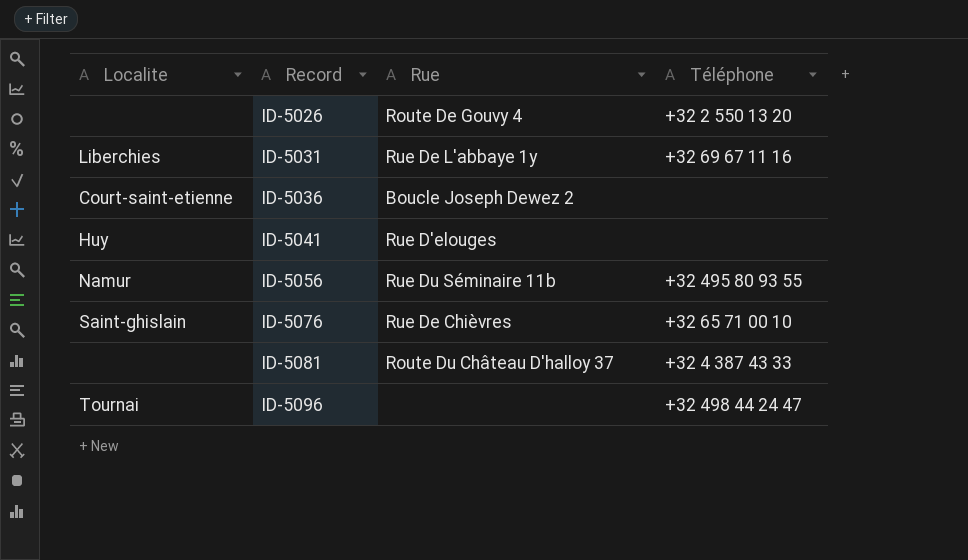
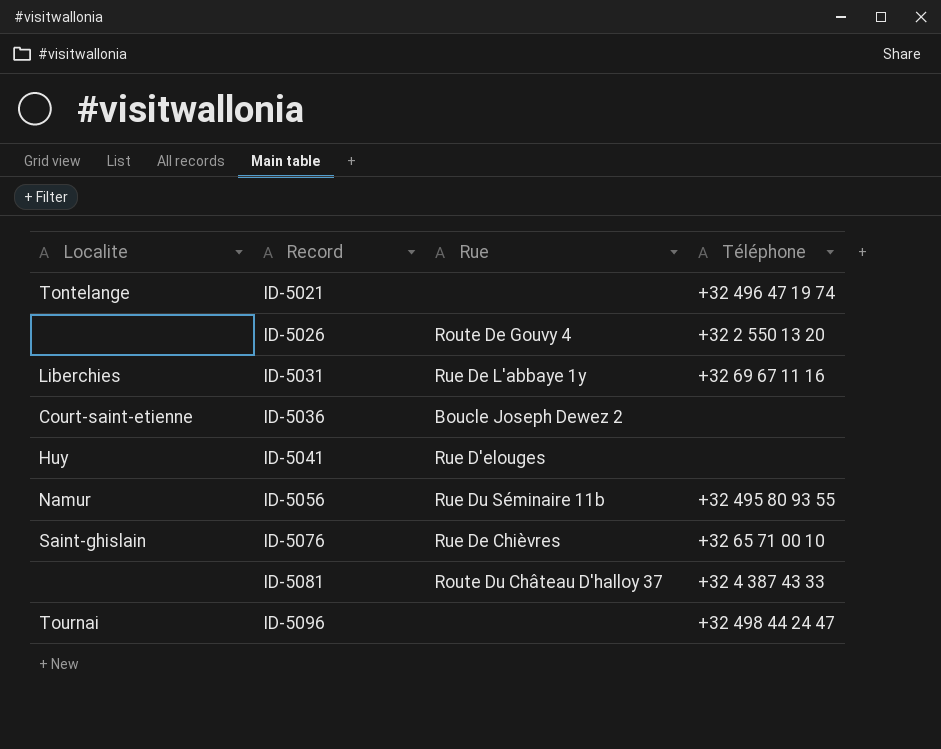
row ID-5021: none -> Tontelange | none | +32 496 47 19 74

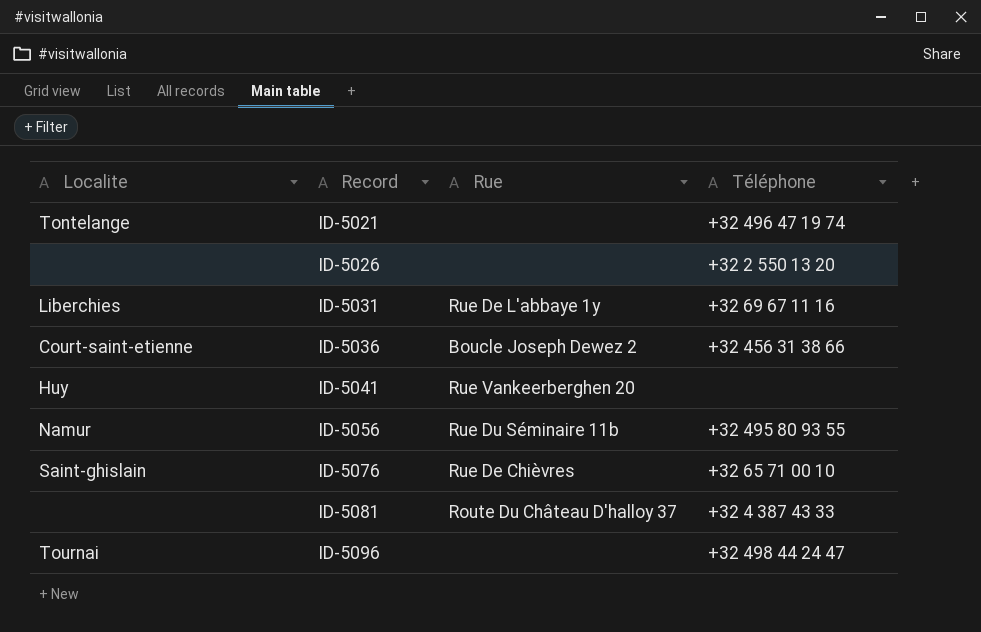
ID-5026 | Rue: Route De Gouvy 4 -> none
ID-5036 | Téléphone: none -> +32 456 31 38 66
ID-5041 | Rue: Rue D'elouges -> Rue Vankeerberghen 20

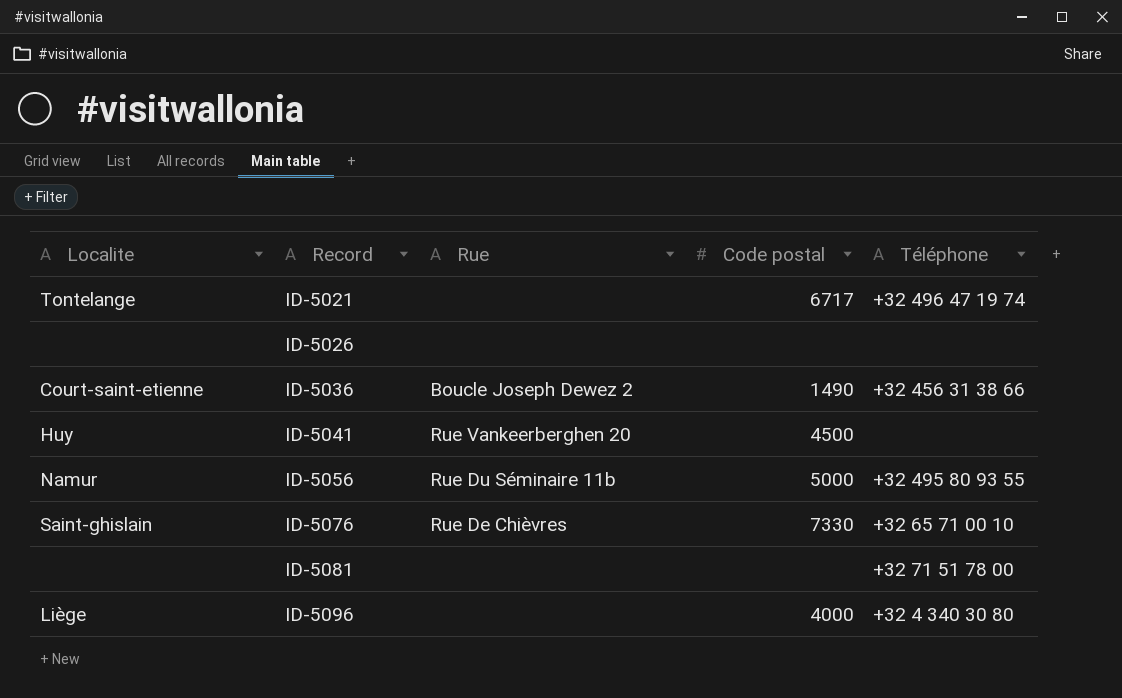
column Code postal | position: none -> 4
row ID-5031: Liberchies | Rue De L'abbaye 1y | +32 69 67 11 16 -> none
ID-5026 | Téléphone: +32 2 550 13 20 -> none
ID-5081 | Rue: Route Du Château D'halloy 37 -> none
ID-5081 | Téléphone: +32 4 387 43 33 -> +32 71 51 78 00
ID-5096 | Localite: Tournai -> Liège
ID-5096 | Téléphone: +32 498 44 24 47 -> +32 4 340 30 80

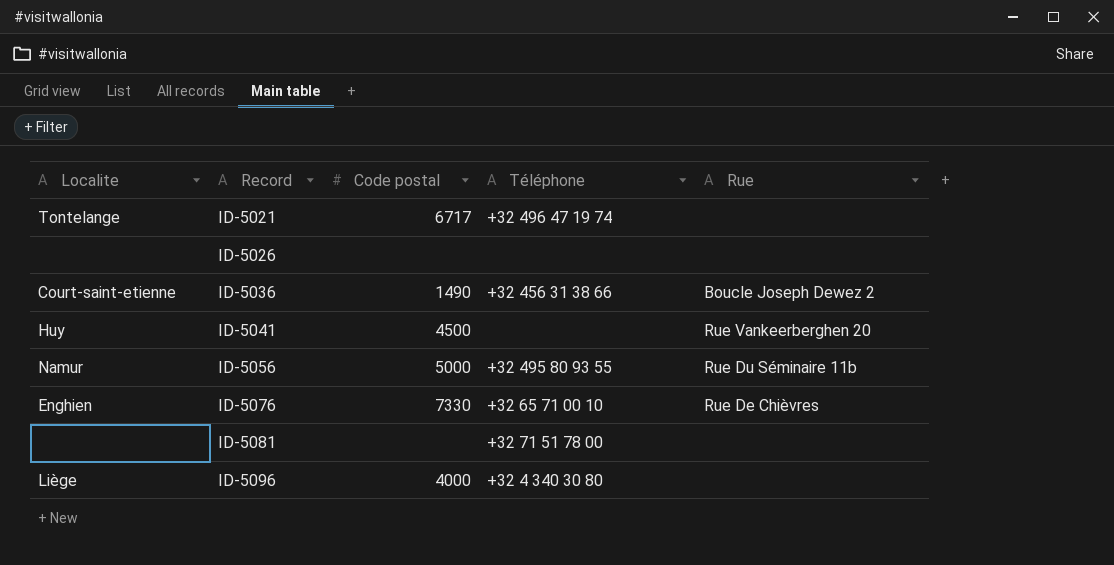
column Rue | position: 3 -> 5
ID-5076 | Localite: Saint-ghislain -> Enghien

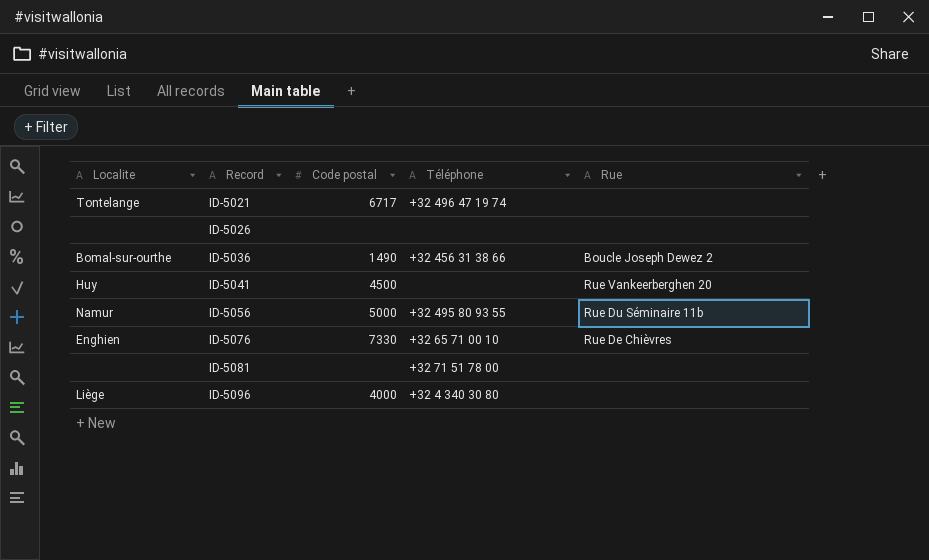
ID-5036 | Localite: Court-saint-etienne -> Bomal-sur-ourthe

